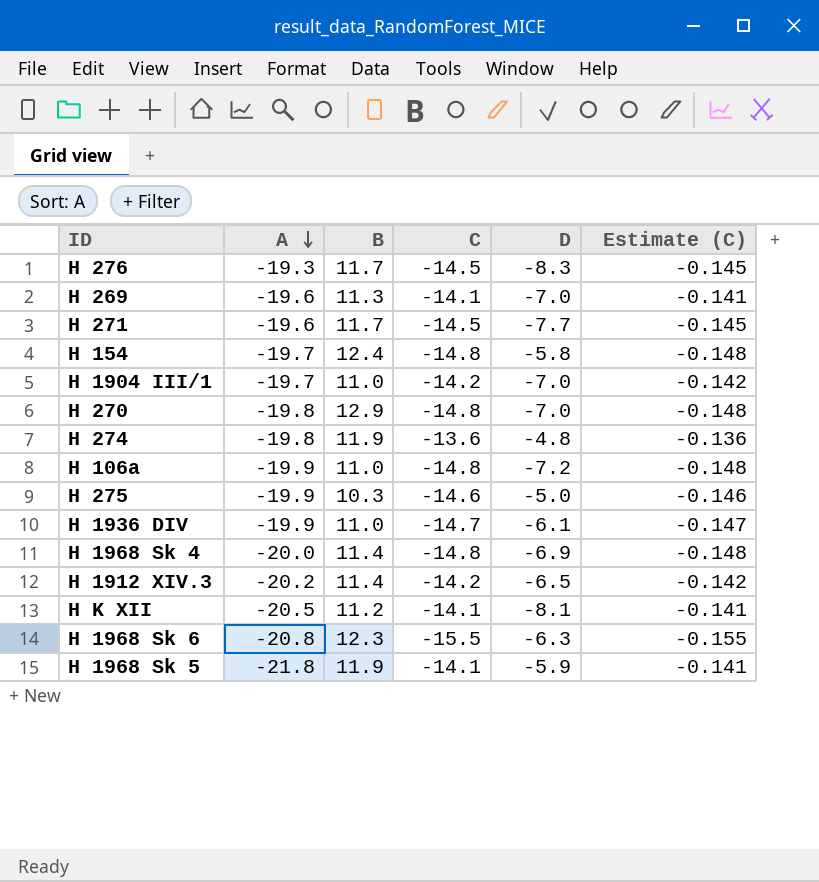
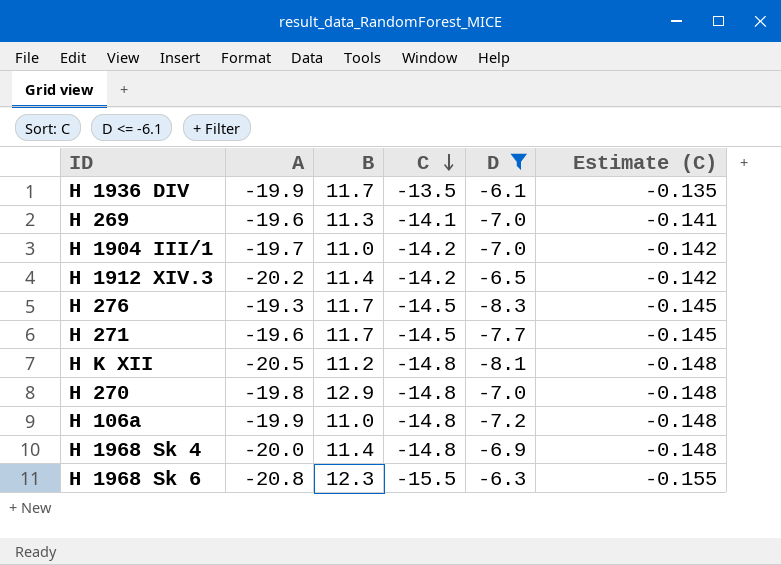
filter: none -> D <= -6.1
row order: A descending -> C descending
H 1936 DIV | B: 11.0 -> 11.7
H 1936 DIV | C: -14.7 -> -13.5
H 1936 DIV | Estimate (C): -0.147 -> -0.135
H K XII | C: -14.1 -> -14.8
H K XII | Estimate (C): -0.141 -> -0.148

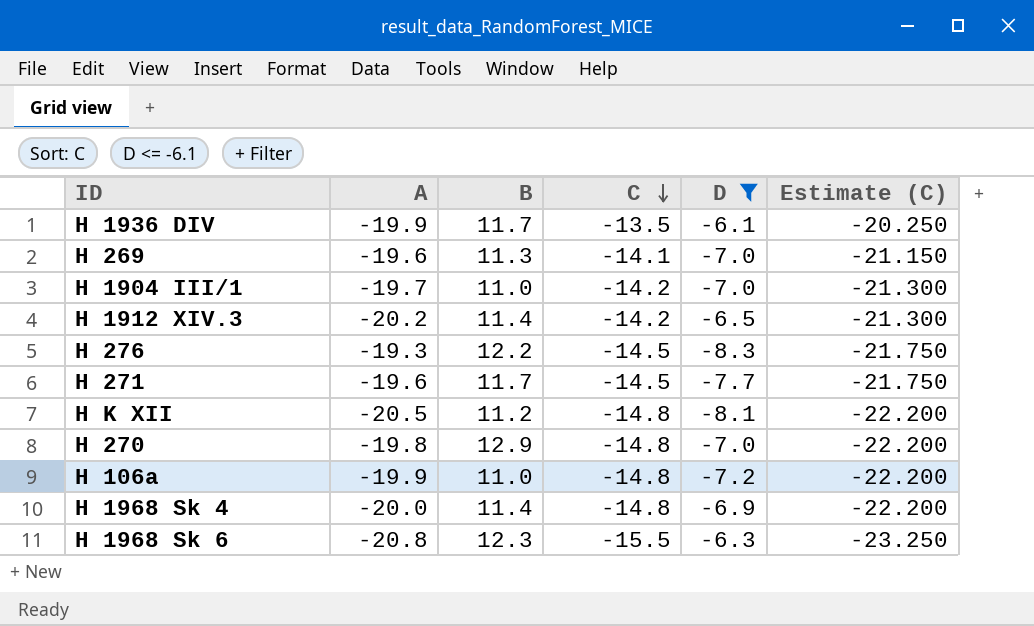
column Estimate (C) | formula: [C] * 0.01 -> [C] * 1.5
H 276 | B: 11.7 -> 12.2

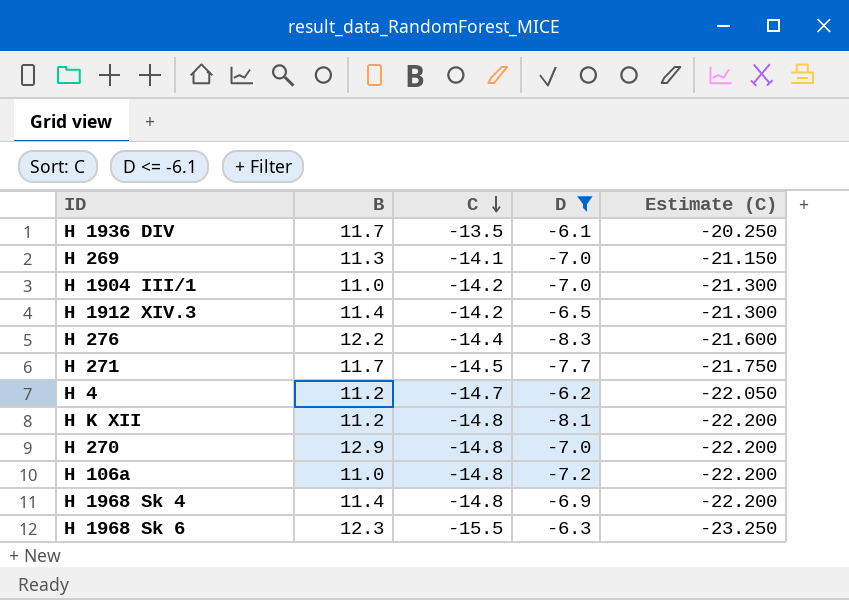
column A | position: 2 -> none
H 276 | C: -14.5 -> -14.4
H 276 | Estimate (C): -21.750 -> -21.600
row H 4: none -> 11.2 | -14.7 | -6.2 | -22.050

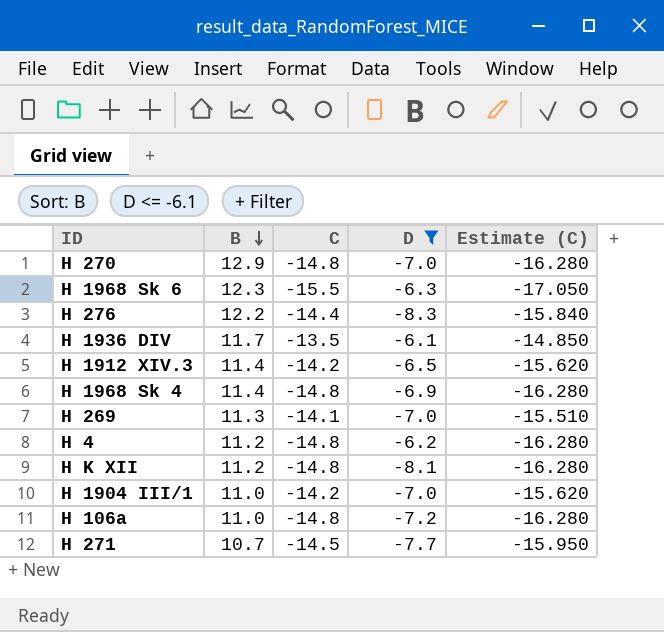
row order: C descending -> B descending
column Estimate (C) | formula: [C] * 1.5 -> [C] * 1.1
H 4 | C: -14.7 -> -14.8
H 271 | B: 11.7 -> 10.7

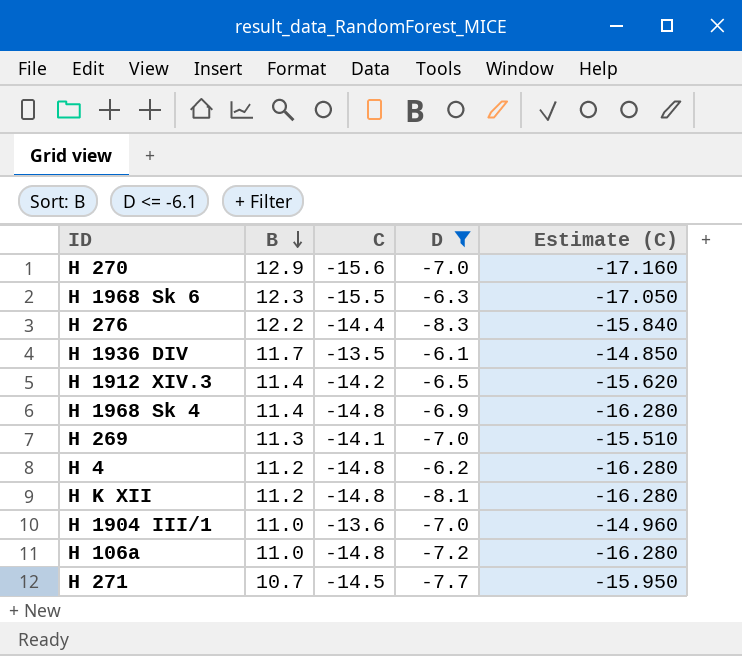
H 270 | C: -14.8 -> -15.6
H 270 | Estimate (C): -16.280 -> -17.160
H 1904 III/1 | C: -14.2 -> -13.6
H 1904 III/1 | Estimate (C): -15.620 -> -14.960

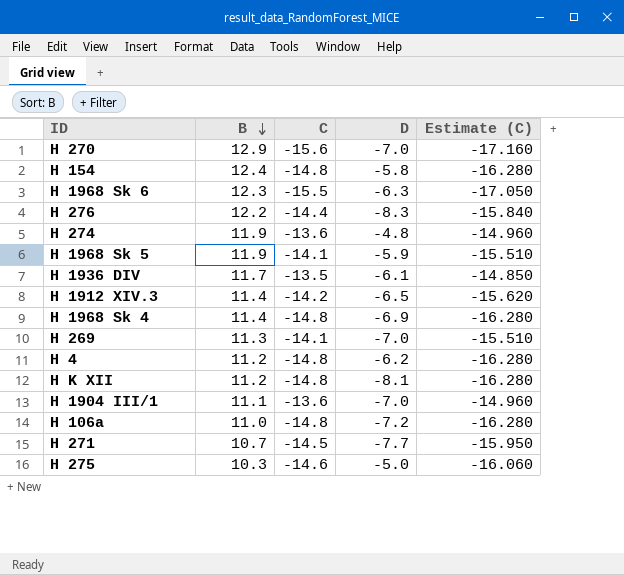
filter: D <= -6.1 -> none
H 1904 III/1 | B: 11.0 -> 11.1

